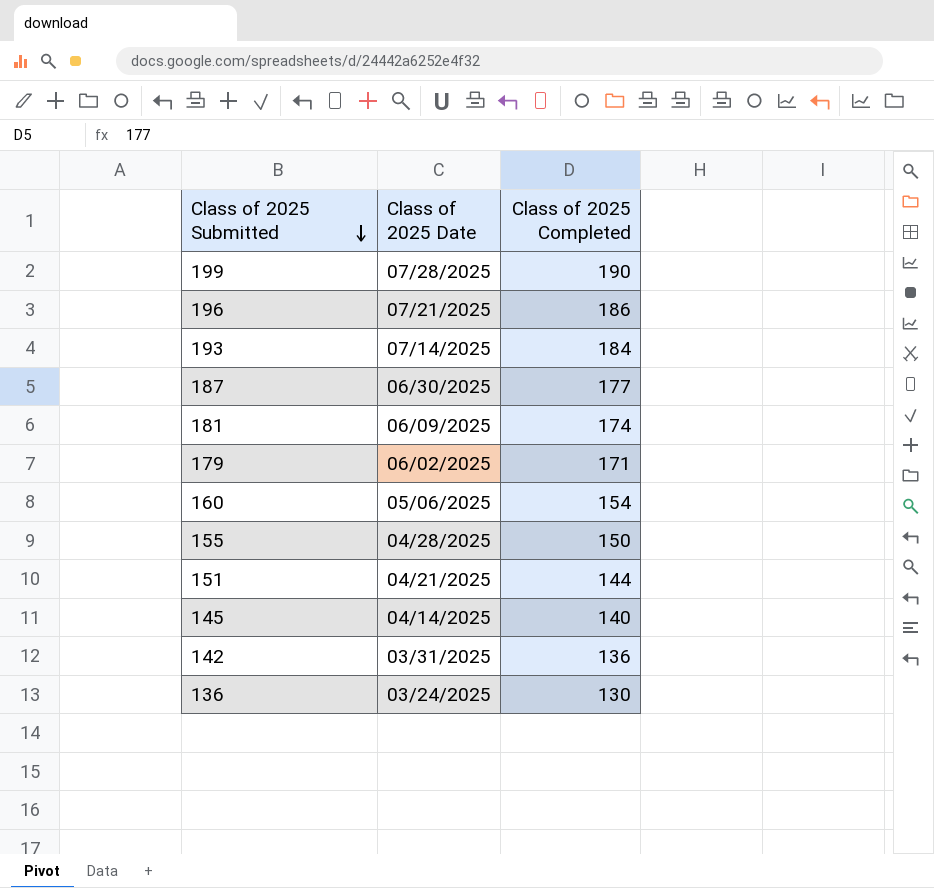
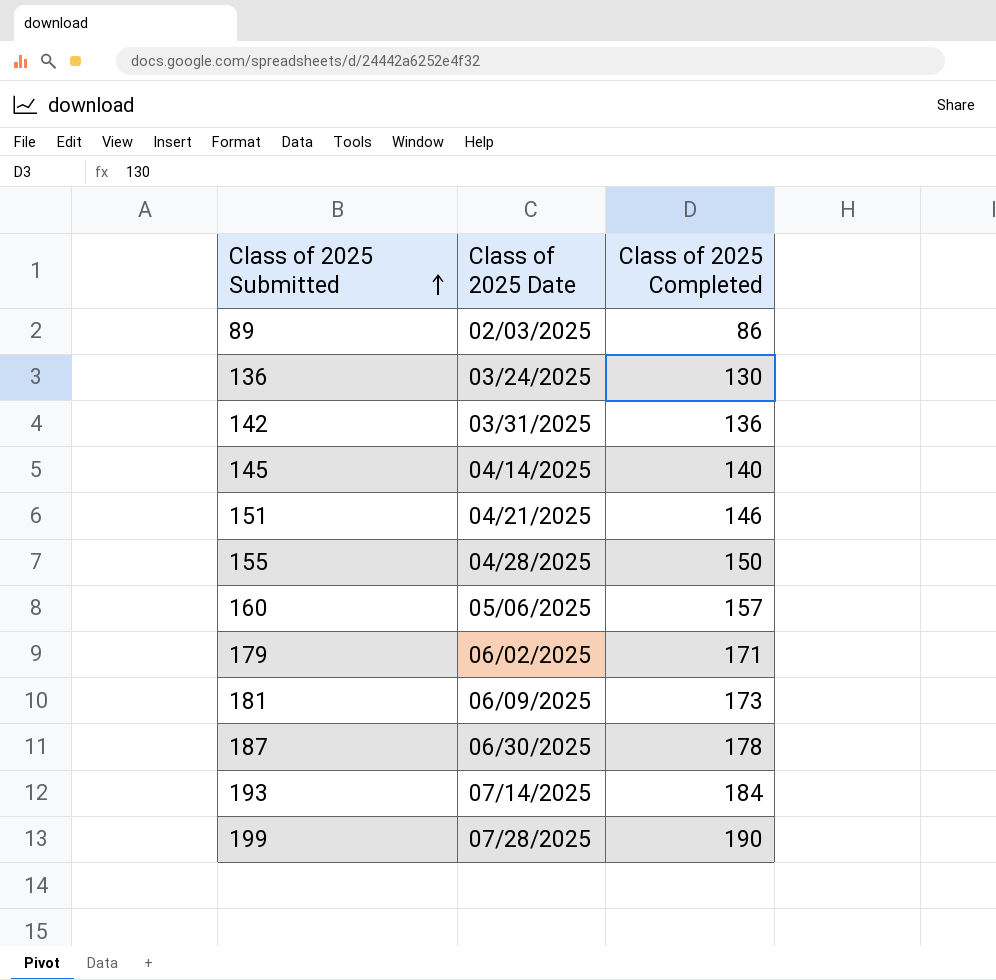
row order: Class of 2025 Submitted descending -> Class of 2025 Submitted ascending
row 196: 07/21/2025 | 186 -> none
row 89: none -> 02/03/2025 | 86
151 | Class of 2025 Completed: 144 -> 146
160 | Class of 2025 Completed: 154 -> 157
181 | Class of 2025 Completed: 174 -> 173
187 | Class of 2025 Completed: 177 -> 178

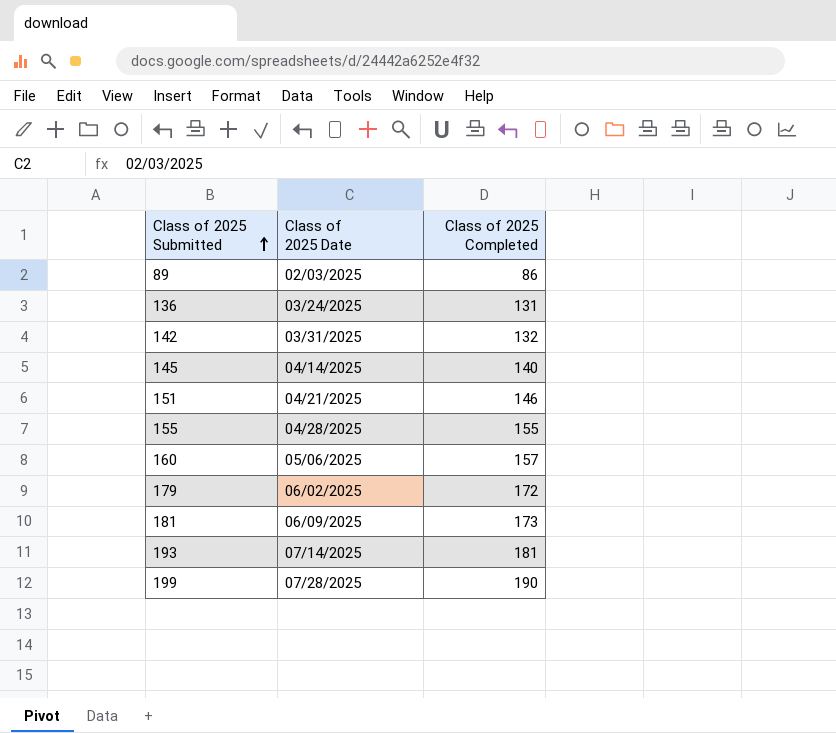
row 187: 06/30/2025 | 178 -> none
136 | Class of 2025 Completed: 130 -> 131
142 | Class of 2025 Completed: 136 -> 132
155 | Class of 2025 Completed: 150 -> 155
179 | Class of 2025 Completed: 171 -> 172
193 | Class of 2025 Completed: 184 -> 181

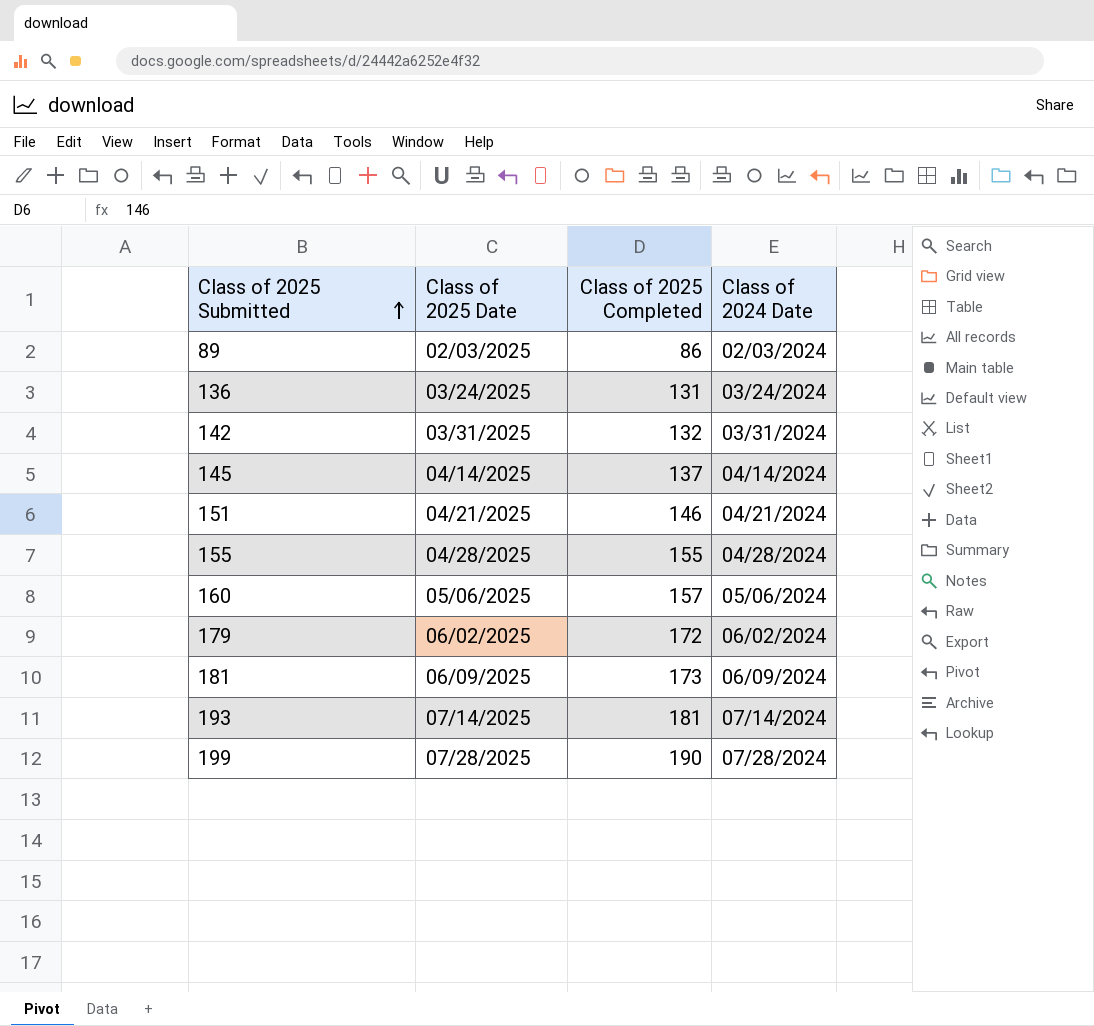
column Class of 2024 Date | position: none -> 4
145 | Class of 2025 Completed: 140 -> 137

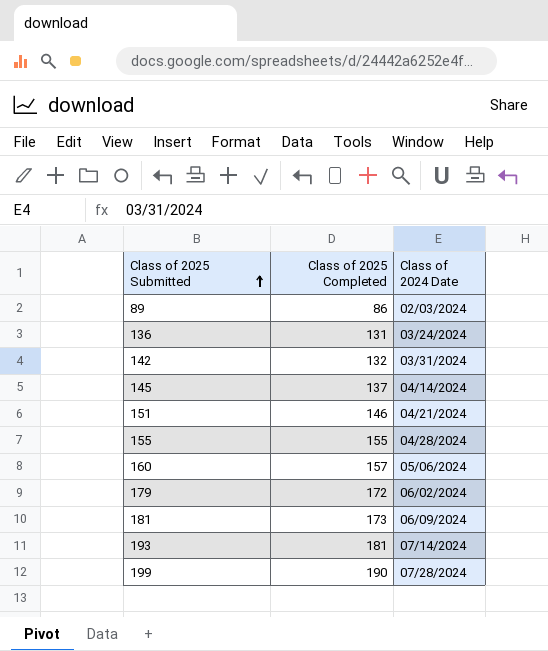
column Class of 2025 Date | position: 2 -> none

